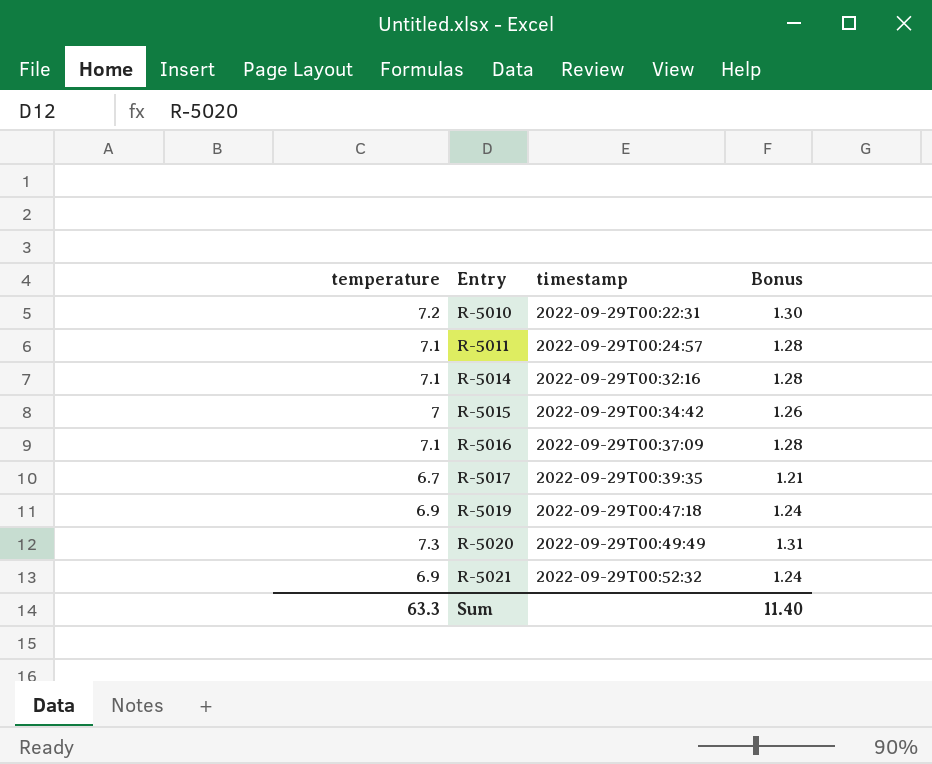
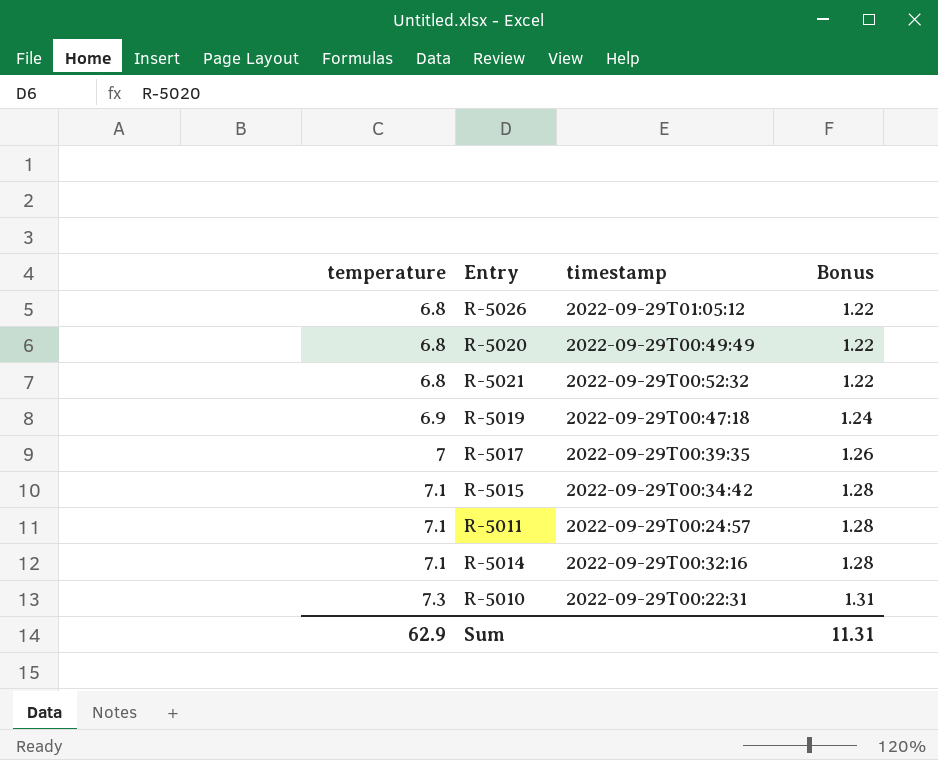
row order: Entry ascending -> temperature ascending
row R-5016: 7.1 | 2022-09-29T00:37:09 | 1.28 -> none
row R-5026: none -> 6.8 | 2022-09-29T01:05:12 | 1.22
R-5020 | temperature: 7.3 -> 6.8
R-5020 | Bonus: 1.31 -> 1.22
R-5021 | temperature: 6.9 -> 6.8
R-5021 | Bonus: 1.24 -> 1.22
R-5017 | temperature: 6.7 -> 7
R-5017 | Bonus: 1.21 -> 1.26
R-5015 | temperature: 7 -> 7.1
R-5015 | Bonus: 1.26 -> 1.28
R-5010 | temperature: 7.2 -> 7.3
R-5010 | Bonus: 1.30 -> 1.31
Sum | temperature: 63.3 -> 62.9
Sum | Bonus: 11.40 -> 11.31

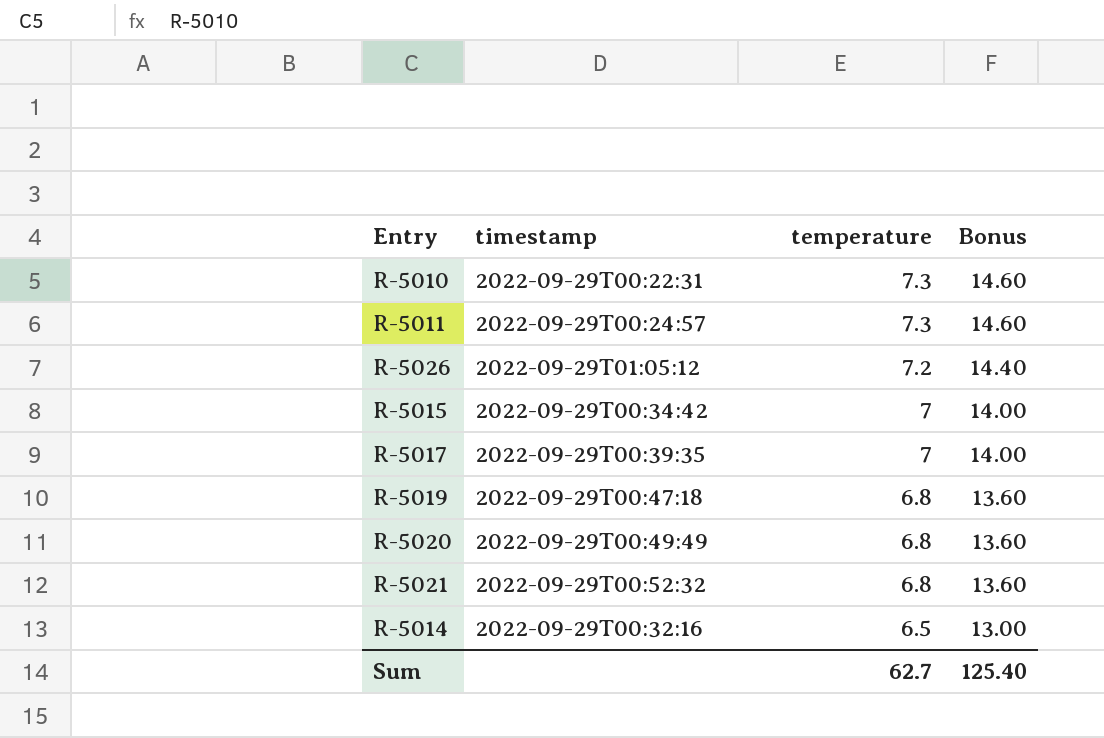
row order: temperature ascending -> temperature descending
column temperature | position: 1 -> 3
column Bonus | formula: [temperature] * 0.18 -> [temperature] * 2
R-5011 | temperature: 7.1 -> 7.3
R-5026 | temperature: 6.8 -> 7.2
R-5015 | temperature: 7.1 -> 7
R-5019 | temperature: 6.9 -> 6.8
R-5014 | temperature: 7.1 -> 6.5
Sum | temperature: 62.9 -> 62.7
Sum | Bonus: 11.31 -> 125.40

